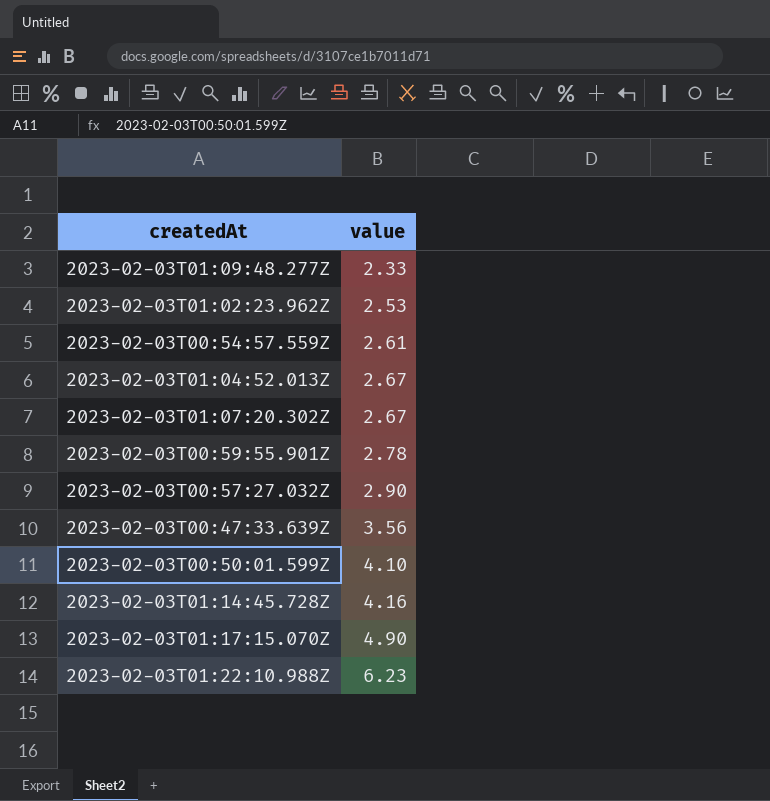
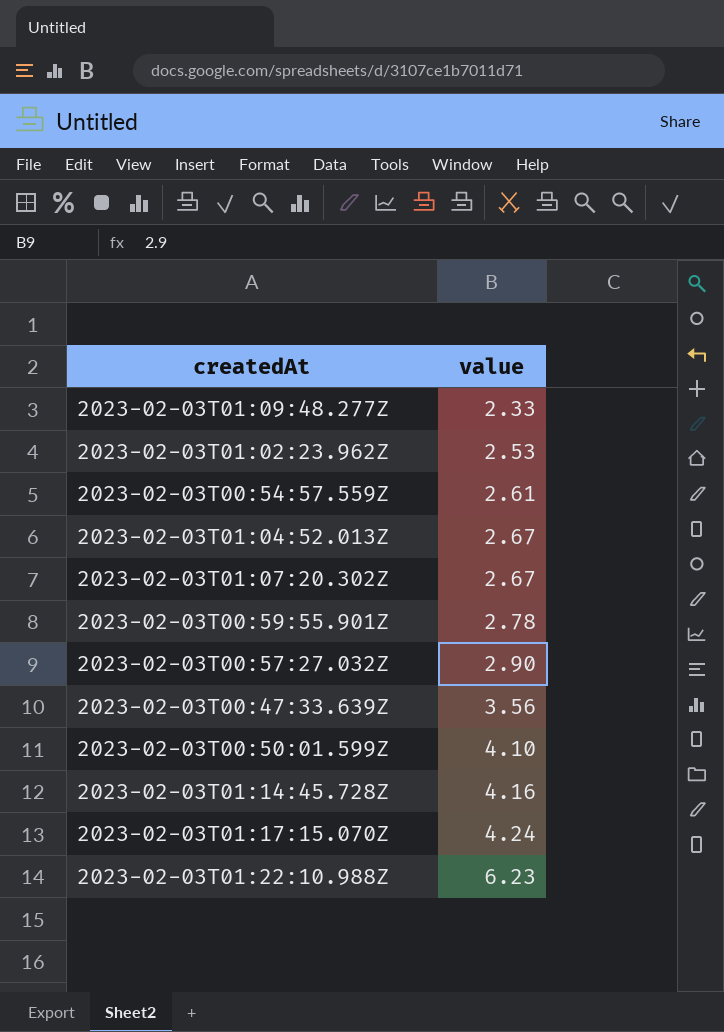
2023-02-03T01:17:15.070Z | value: 4.90 -> 4.24

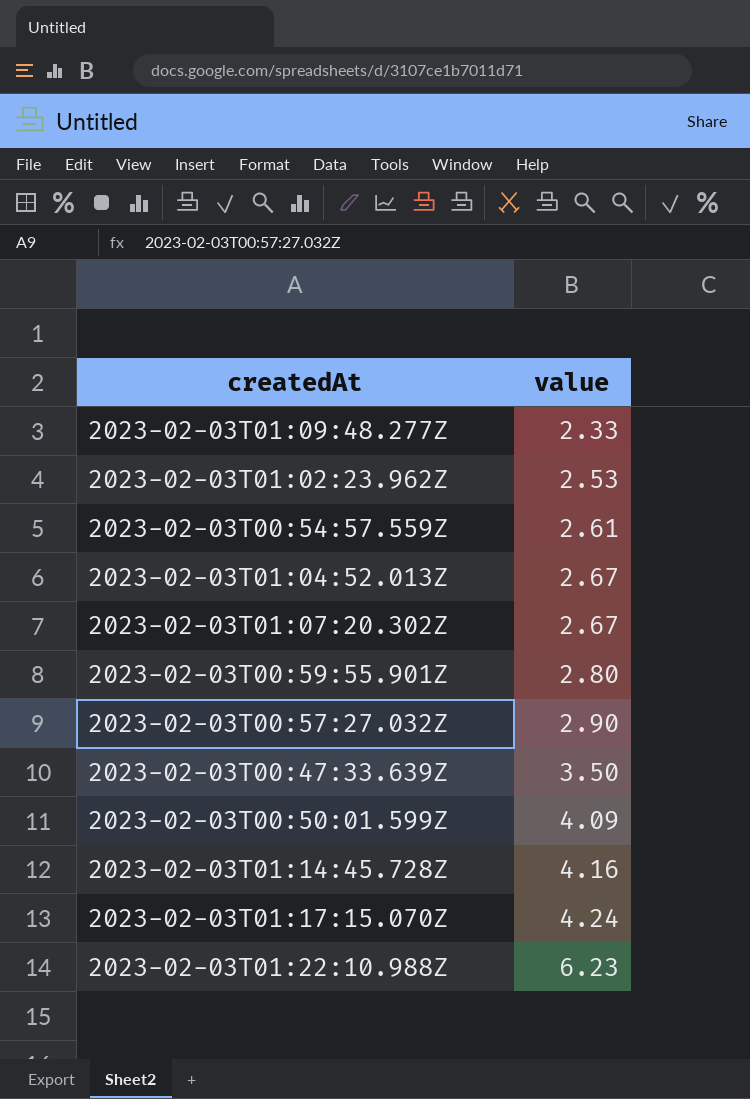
2023-02-03T00:59:55.901Z | value: 2.78 -> 2.80
2023-02-03T00:47:33.639Z | value: 3.56 -> 3.50
2023-02-03T00:50:01.599Z | value: 4.10 -> 4.09

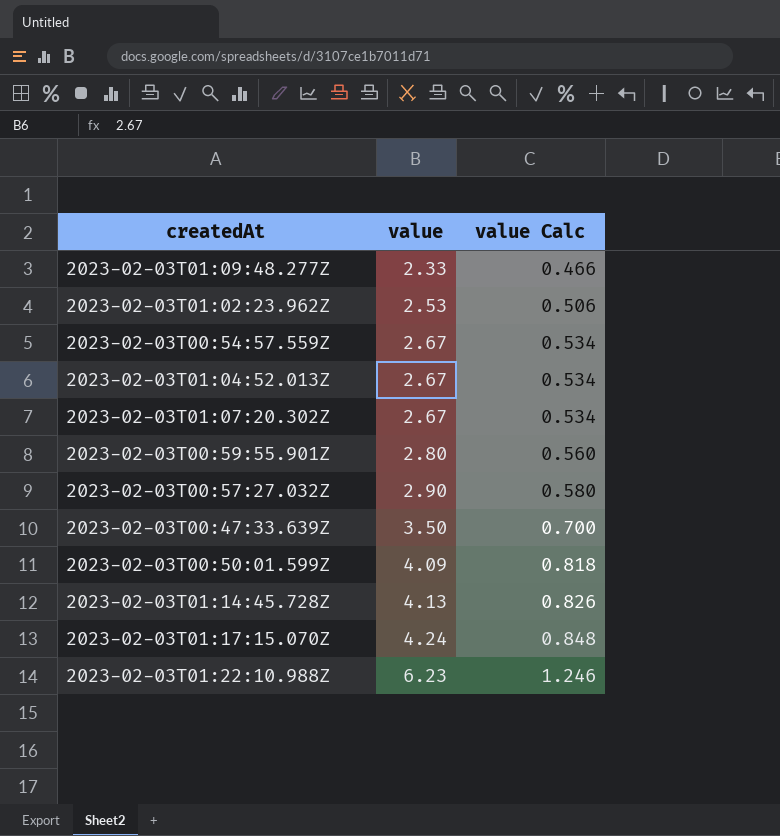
column value Calc | formula: none -> [value] * 0.2
2023-02-03T00:54:57.559Z | value: 2.61 -> 2.67
2023-02-03T01:14:45.728Z | value: 4.16 -> 4.13

